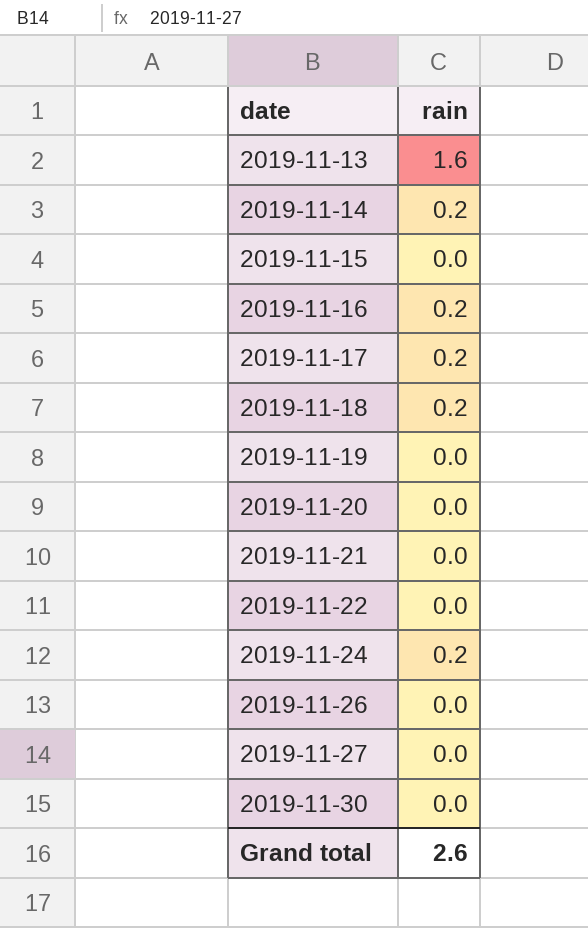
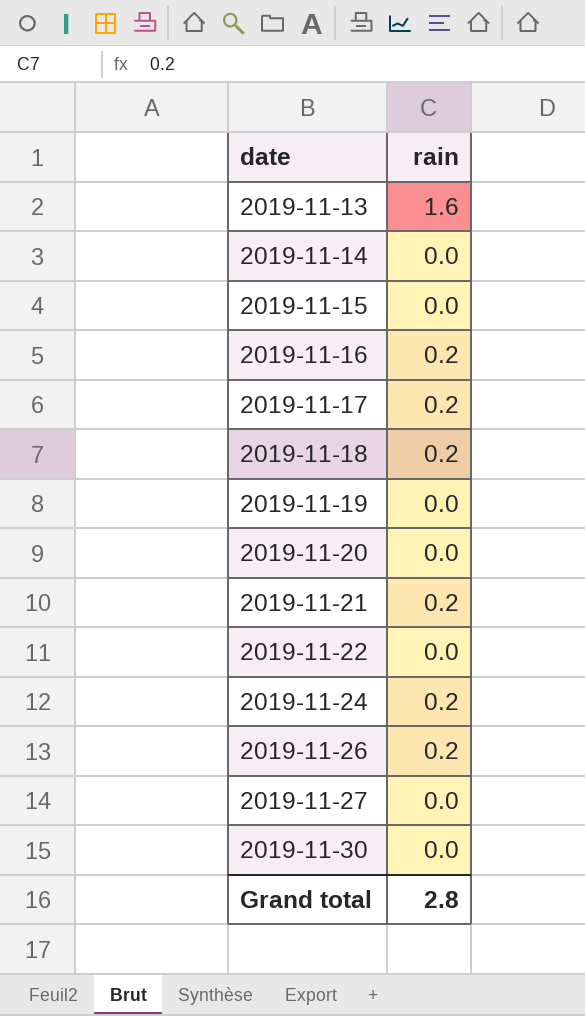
2019-11-14 | rain: 0.2 -> 0.0
2019-11-21 | rain: 0.0 -> 0.2
2019-11-26 | rain: 0.0 -> 0.2
Grand total | rain: 2.6 -> 2.8

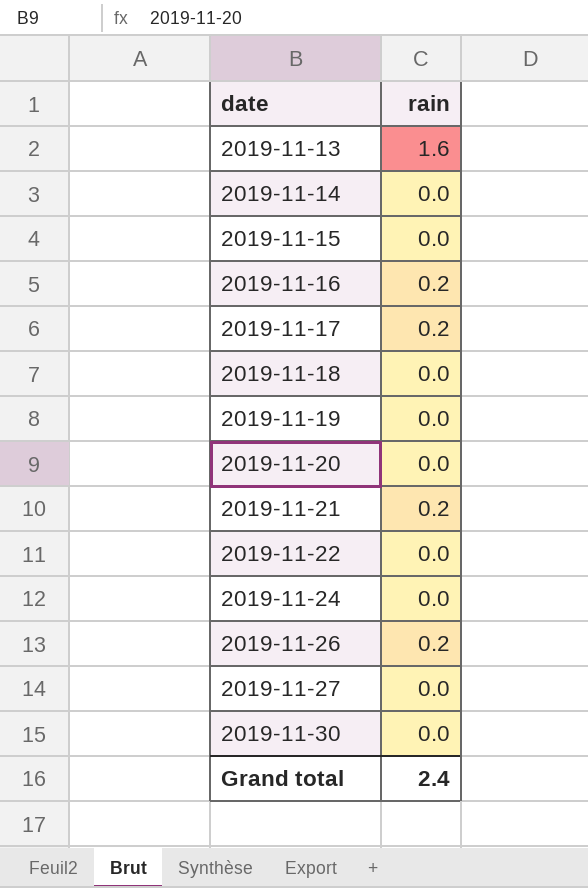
2019-11-18 | rain: 0.2 -> 0.0
2019-11-24 | rain: 0.2 -> 0.0
Grand total | rain: 2.8 -> 2.4

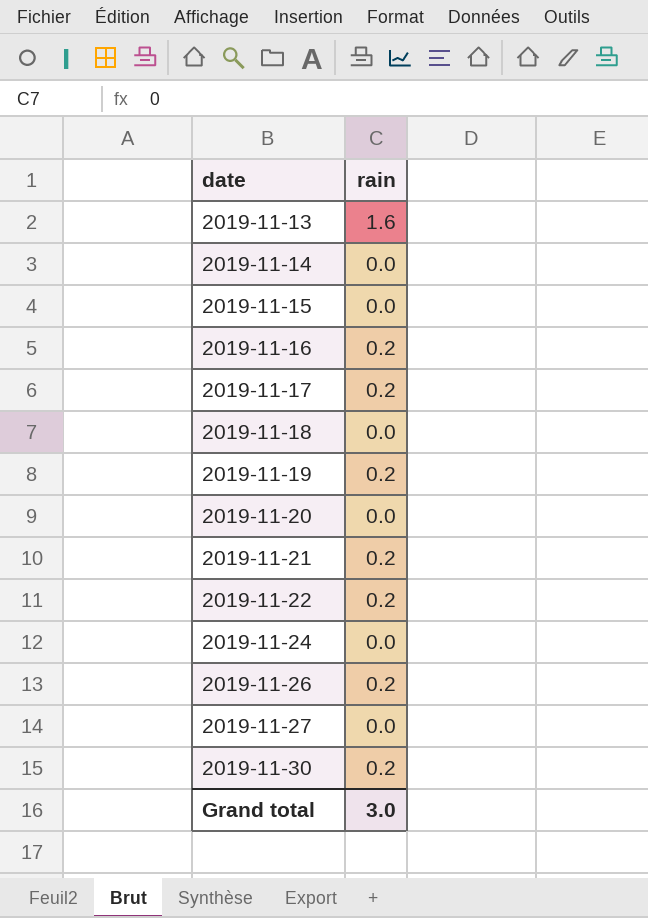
2019-11-19 | rain: 0.0 -> 0.2
2019-11-22 | rain: 0.0 -> 0.2
2019-11-30 | rain: 0.0 -> 0.2
Grand total | rain: 2.4 -> 3.0

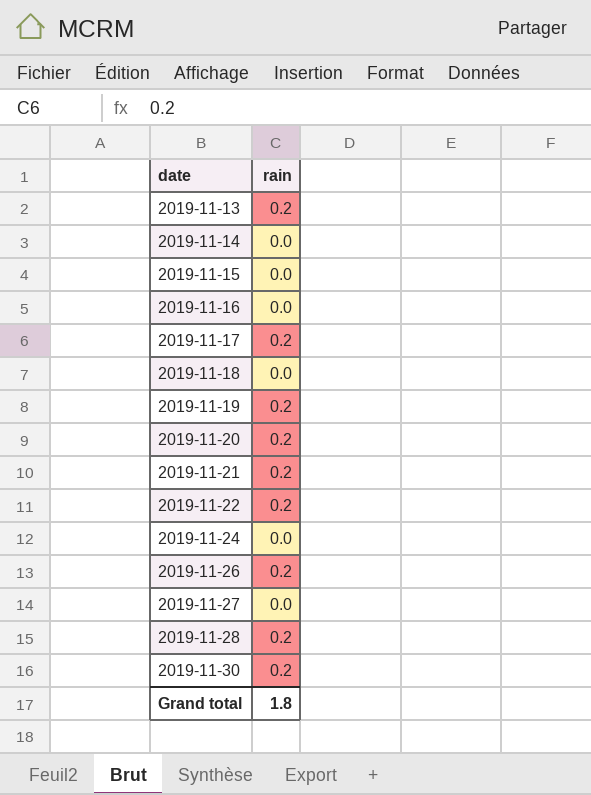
2019-11-13 | rain: 1.6 -> 0.2
2019-11-16 | rain: 0.2 -> 0.0
2019-11-20 | rain: 0.0 -> 0.2
row 2019-11-28: none -> 0.2
Grand total | rain: 3.0 -> 1.8

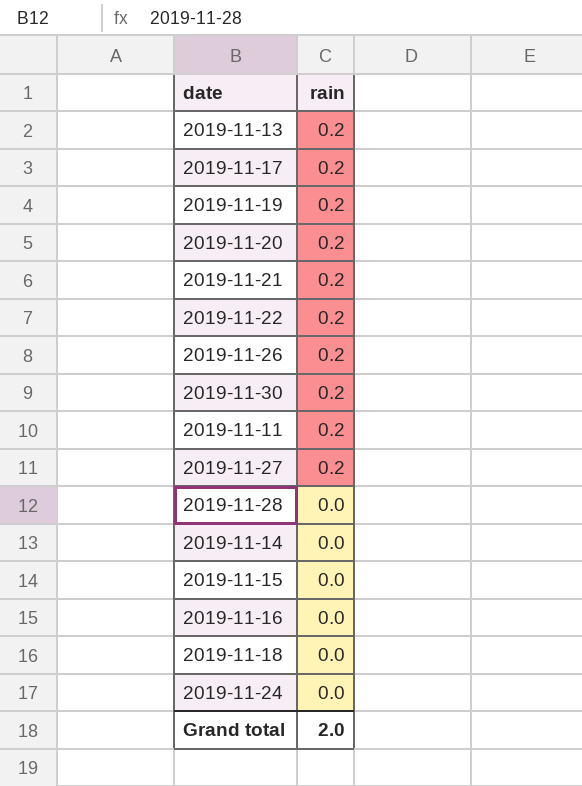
row order: date ascending -> rain descending
row 2019-11-11: none -> 0.2
2019-11-27 | rain: 0.0 -> 0.2
2019-11-28 | rain: 0.2 -> 0.0
Grand total | rain: 1.8 -> 2.0

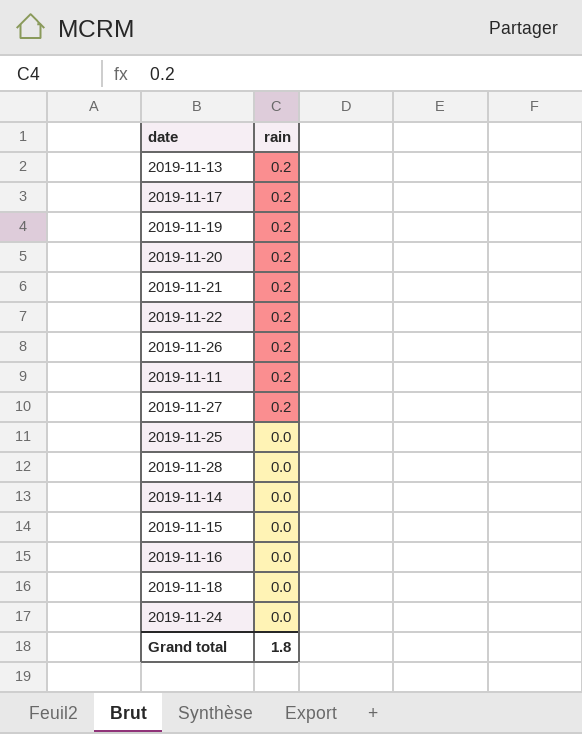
row 2019-11-30: 0.2 -> none
row 2019-11-25: none -> 0.0
Grand total | rain: 2.0 -> 1.8

